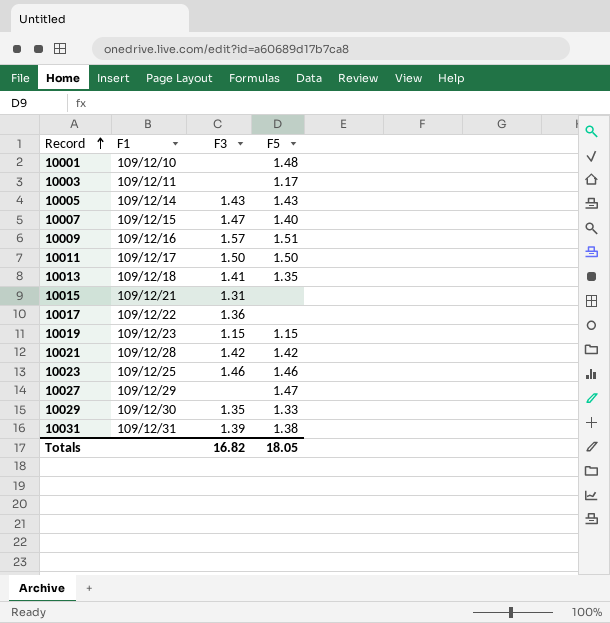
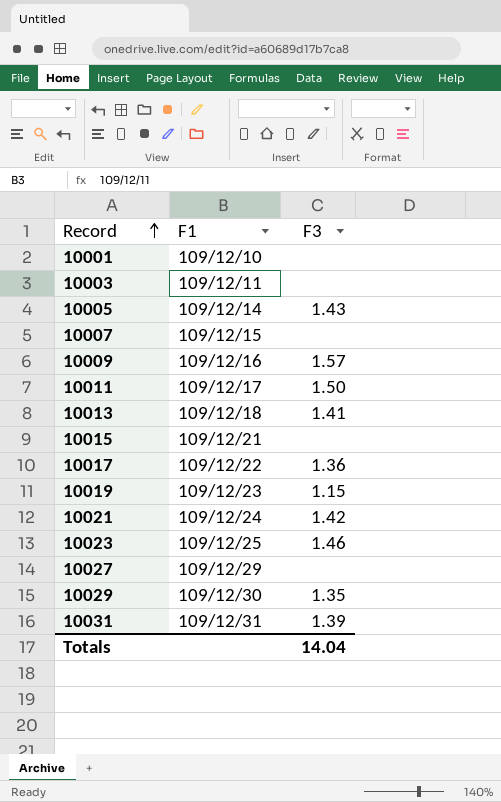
column F5 | position: 4 -> none
10007 | F3: 1.47 -> none
10015 | F3: 1.31 -> none
10021 | F1: 109/12/28 -> 109/12/24
Totals | F3: 16.82 -> 14.04

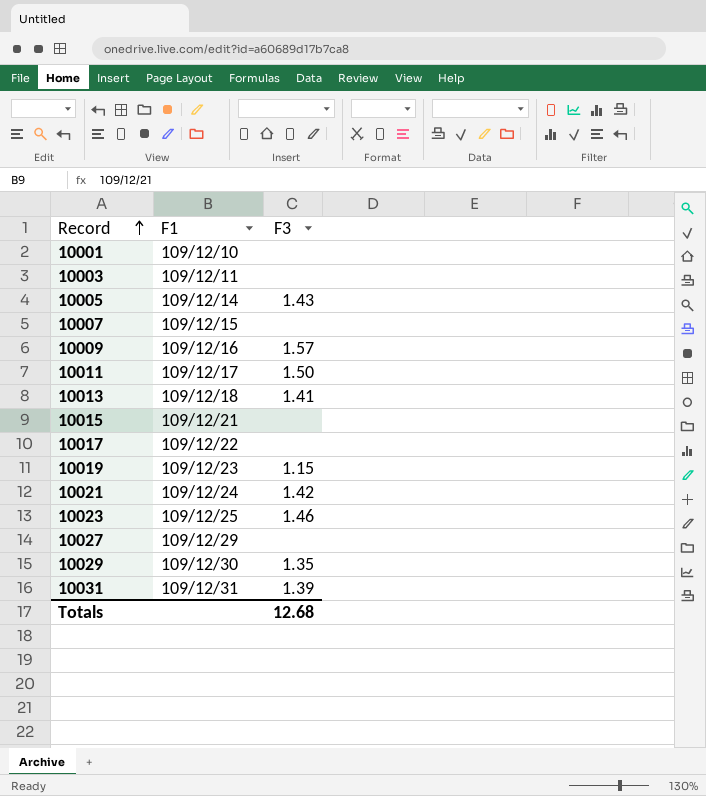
10017 | F3: 1.36 -> none
Totals | F3: 14.04 -> 12.68

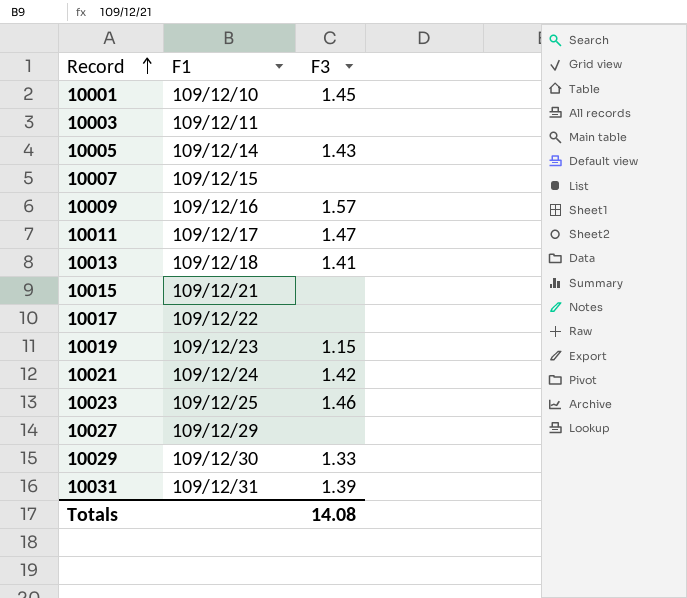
10001 | F3: none -> 1.45
10011 | F3: 1.50 -> 1.47
10029 | F3: 1.35 -> 1.33
Totals | F3: 12.68 -> 14.08

